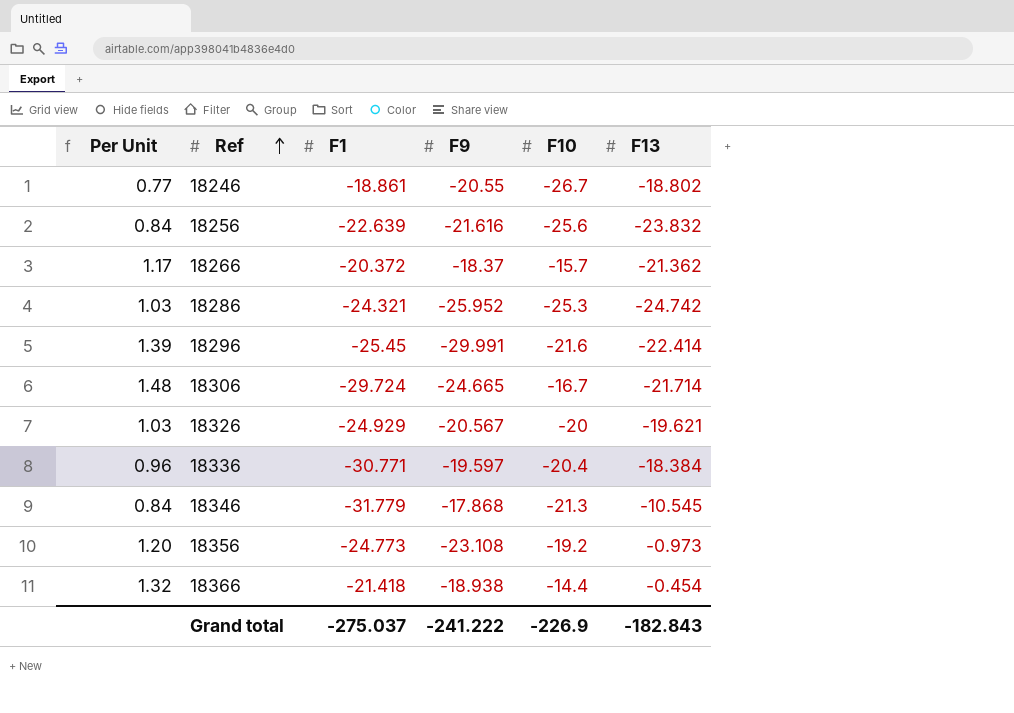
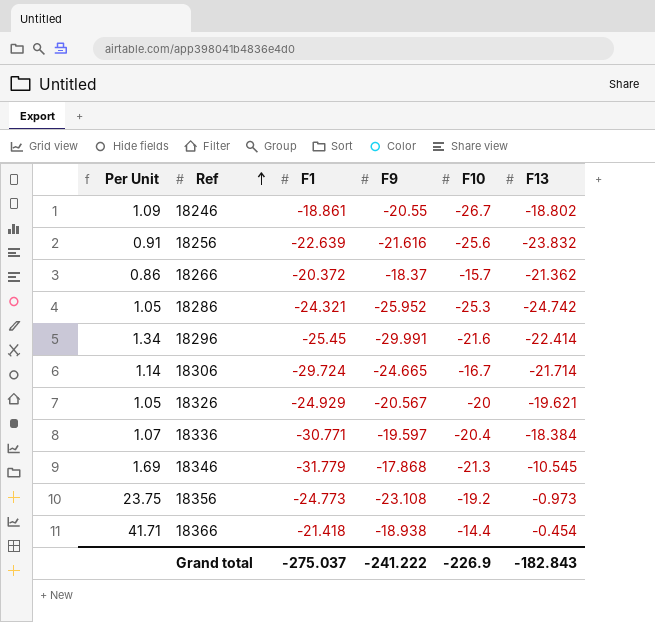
column Per Unit | formula: [F9] / [F10] -> [F9] / [F13]

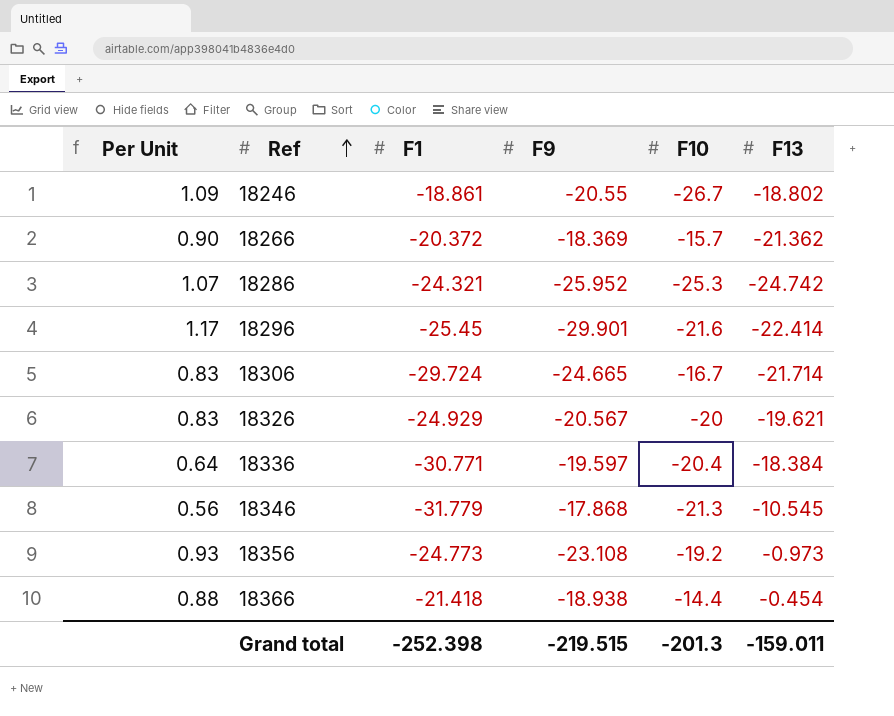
column Per Unit | formula: [F9] / [F13] -> [F9] / [F1]
row 18256: 0.91 | -22.639 | -21.616 | -25.6 | -23.832 -> none
18266 | F9: -18.37 -> -18.369
18296 | F9: -29.991 -> -29.901
Grand total | F1: -275.037 -> -252.398
Grand total | F9: -241.222 -> -219.515
Grand total | F10: -226.9 -> -201.3
Grand total | F13: -182.843 -> -159.011

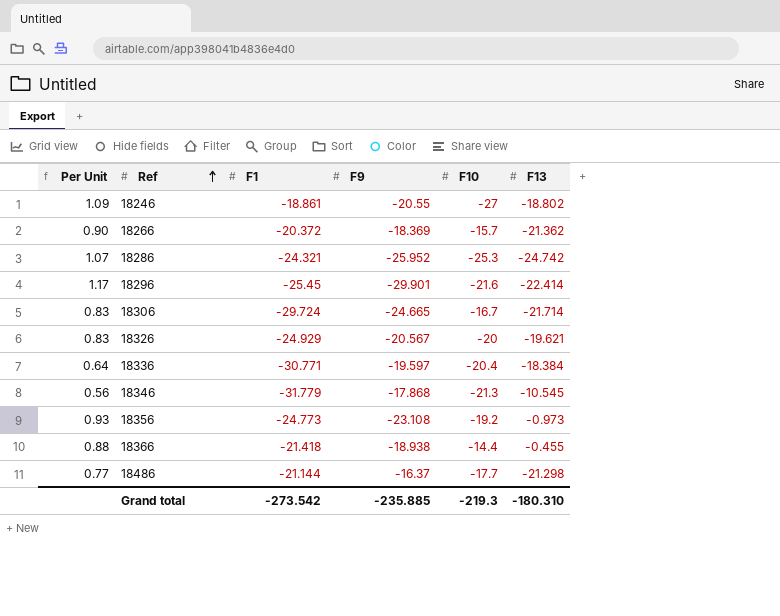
18246 | F10: -26.7 -> -27
18366 | F13: -0.454 -> -0.455
row 18486: none -> 0.77 | -21.144 | -16.37 | -17.7 | -21.298
Grand total | F1: -252.398 -> -273.542
Grand total | F9: -219.515 -> -235.885
Grand total | F10: -201.3 -> -219.3
Grand total | F13: -159.011 -> -180.310

